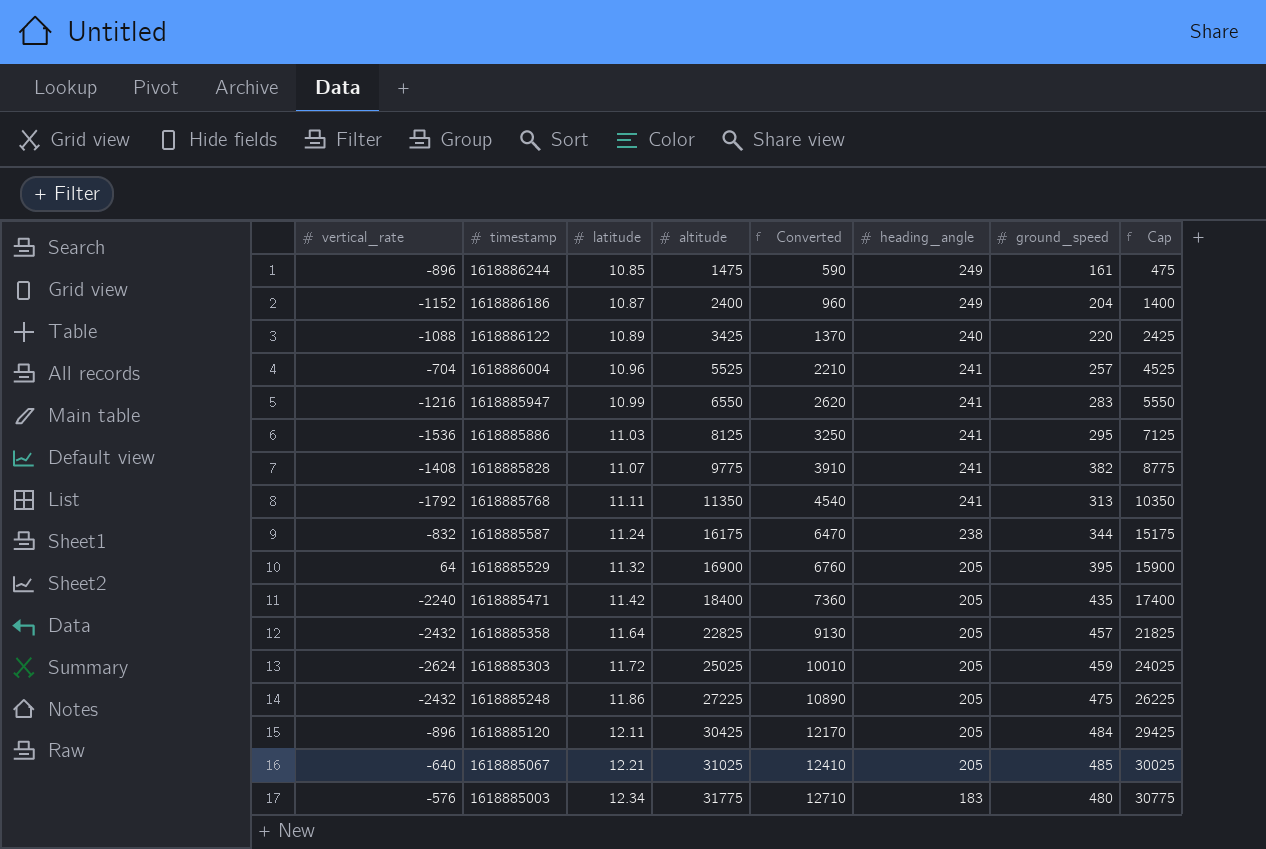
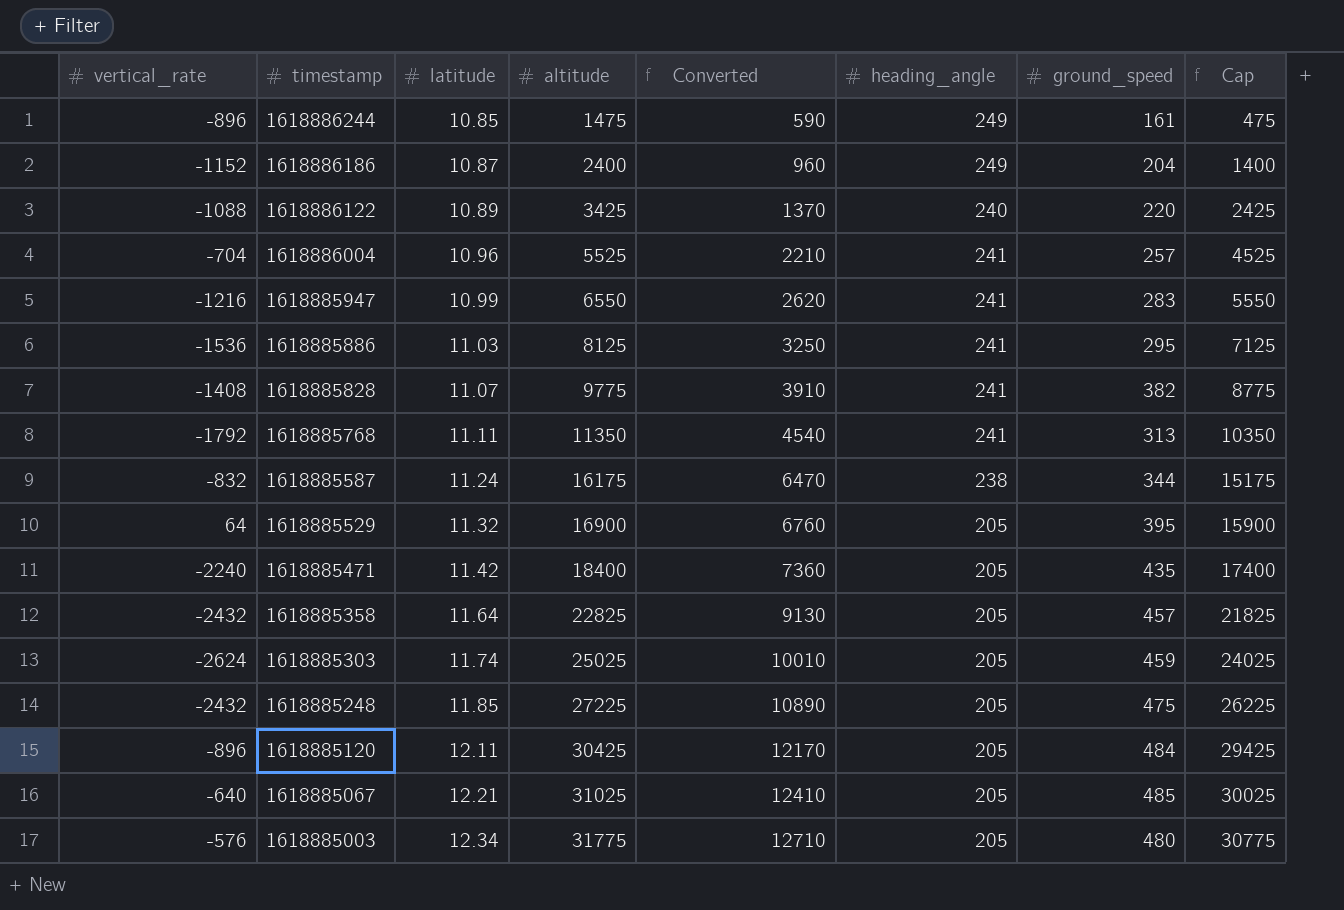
1618885303 | latitude: 11.72 -> 11.74
1618885248 | latitude: 11.86 -> 11.85
1618885003 | heading_angle: 183 -> 205

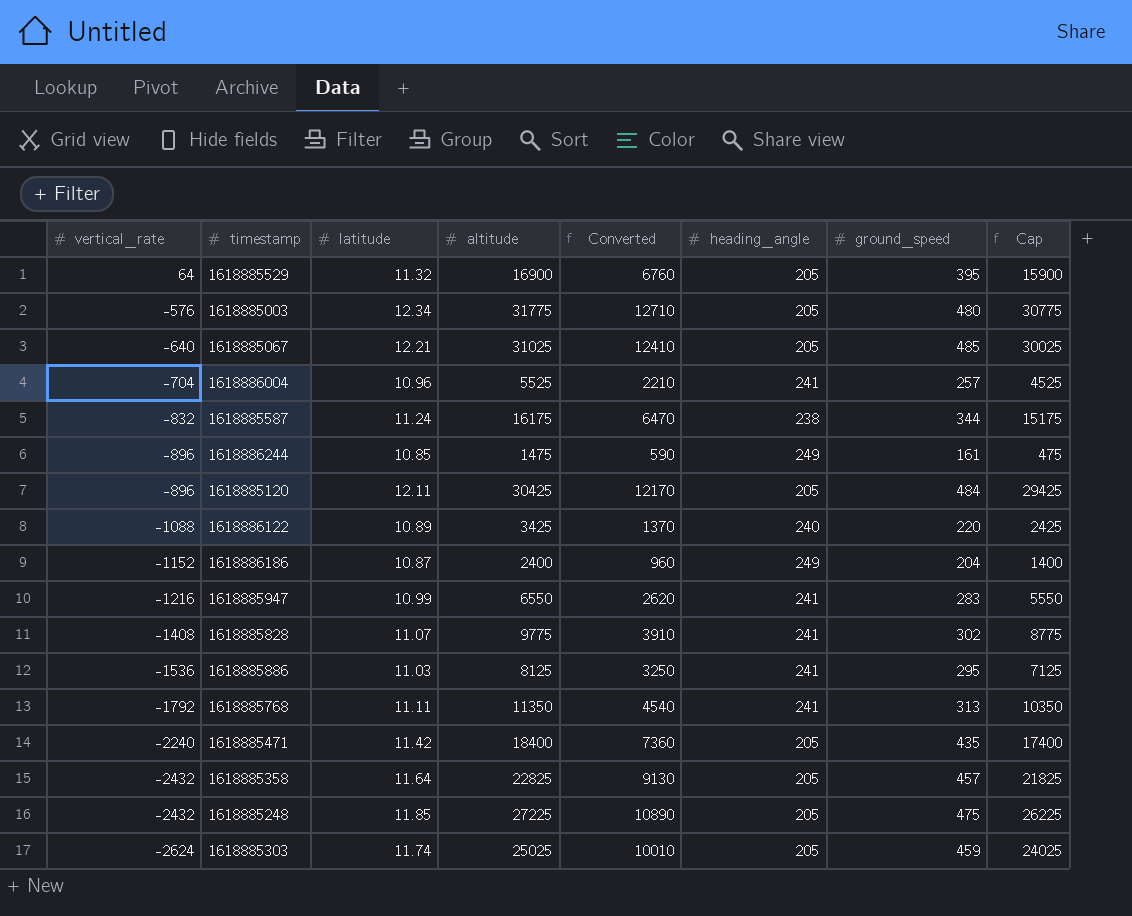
row order: timestamp descending -> vertical_rate descending
1618885828 | ground_speed: 382 -> 302

